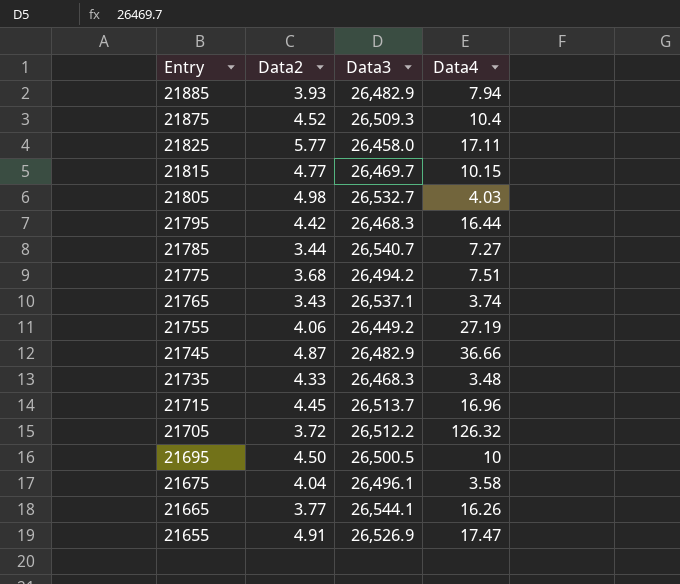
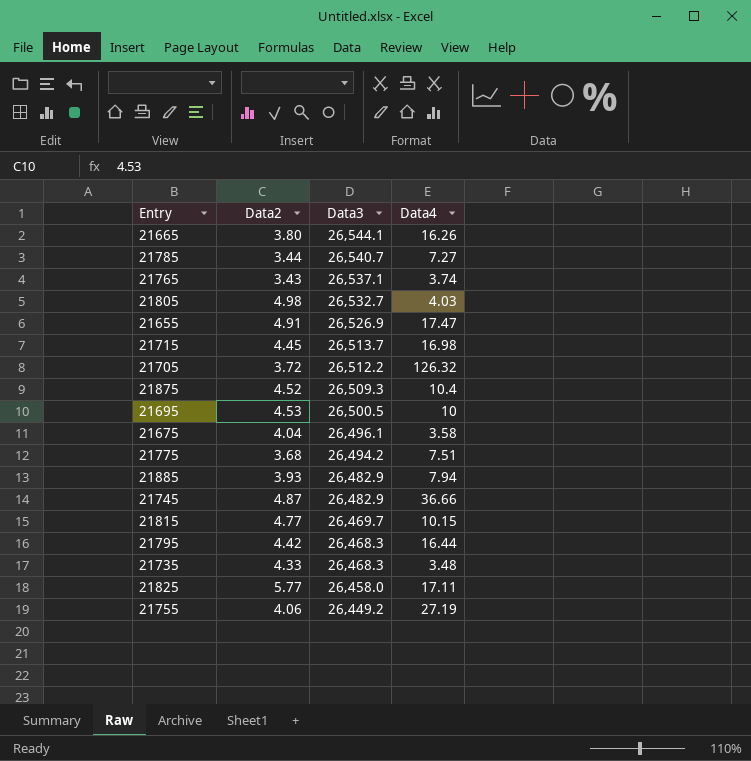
row order: Entry descending -> Data3 descending
21665 | Data2: 3.77 -> 3.80
21715 | Data4: 16.96 -> 16.98
21695 | Data2: 4.50 -> 4.53

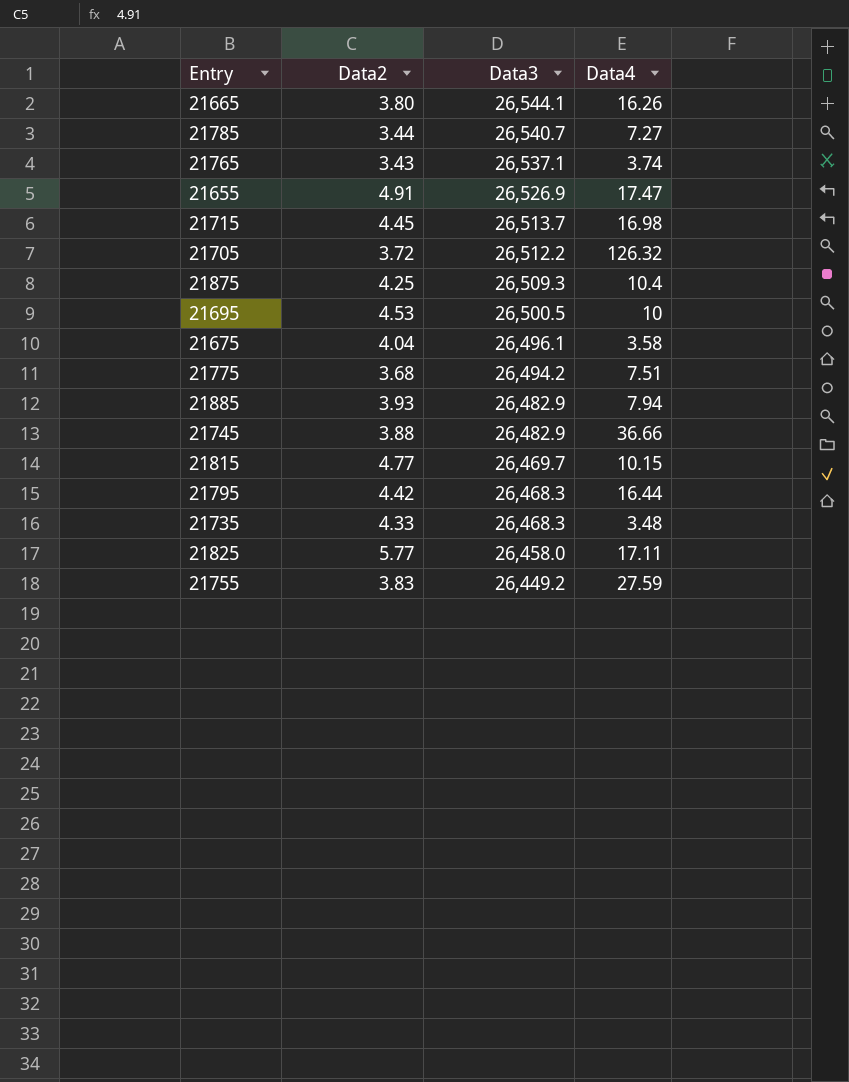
row 21805: 4.98 | 26,532.7 | 4.03 -> none
21875 | Data2: 4.52 -> 4.25
21745 | Data2: 4.87 -> 3.88
21755 | Data2: 4.06 -> 3.83
21755 | Data4: 27.19 -> 27.59

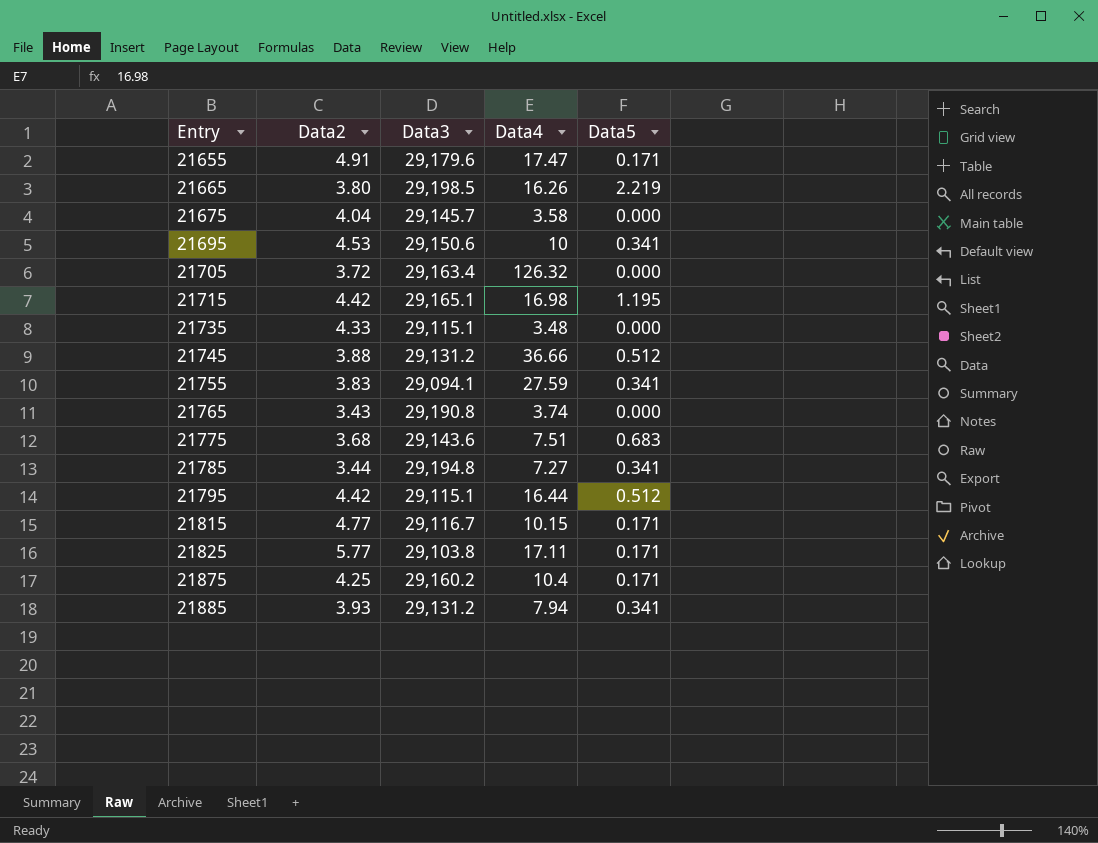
row order: Data3 descending -> Entry ascending
column Data5 | position: none -> 5
21655 | Data3: 26,526.9 -> 29,179.6
21665 | Data3: 26,544.1 -> 29,198.5
21675 | Data3: 26,496.1 -> 29,145.7
21695 | Data3: 26,500.5 -> 29,150.6
21705 | Data3: 26,512.2 -> 29,163.4
21715 | Data2: 4.45 -> 4.42
21715 | Data3: 26,513.7 -> 29,165.1
21735 | Data3: 26,468.3 -> 29,115.1
21745 | Data3: 26,482.9 -> 29,131.2
21755 | Data3: 26,449.2 -> 29,094.1
21765 | Data3: 26,537.1 -> 29,190.8
21775 | Data3: 26,494.2 -> 29,143.6
21785 | Data3: 26,540.7 -> 29,194.8
21795 | Data3: 26,468.3 -> 29,115.1
21815 | Data3: 26,469.7 -> 29,116.7
21825 | Data3: 26,458.0 -> 29,103.8
21875 | Data3: 26,509.3 -> 29,160.2
21885 | Data3: 26,482.9 -> 29,131.2

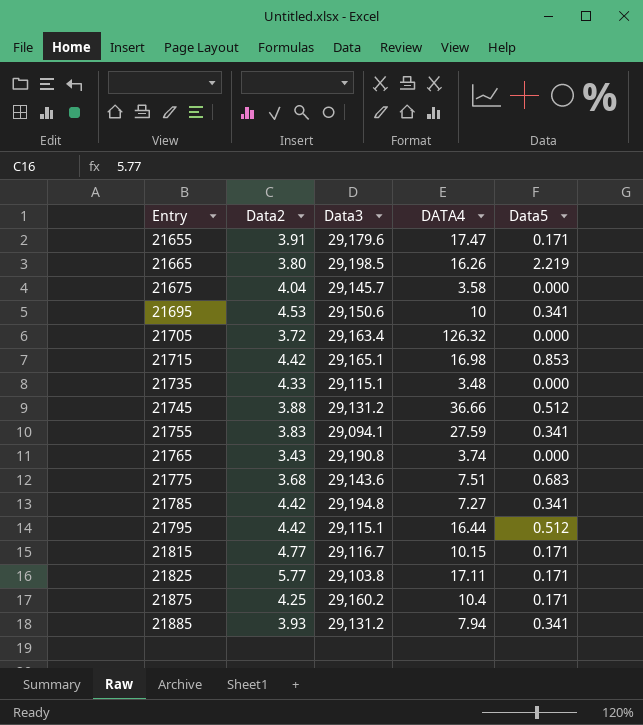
column name: Data4 -> DATA4
21655 | Data2: 4.91 -> 3.91
21715 | Data5: 1.195 -> 0.853
21785 | Data2: 3.44 -> 4.42

